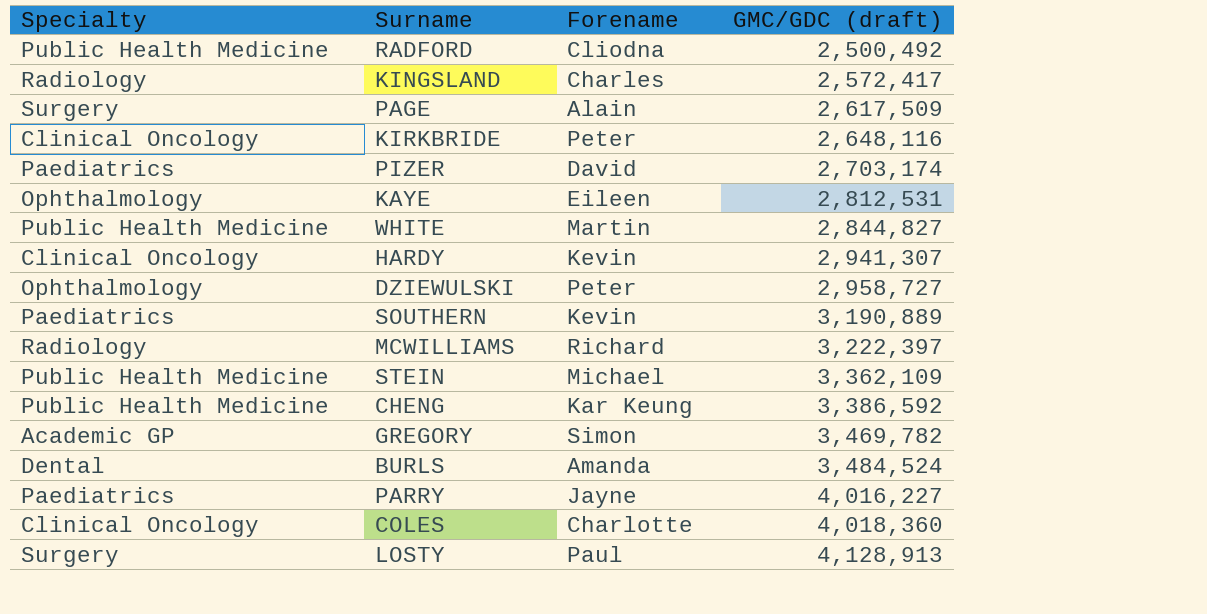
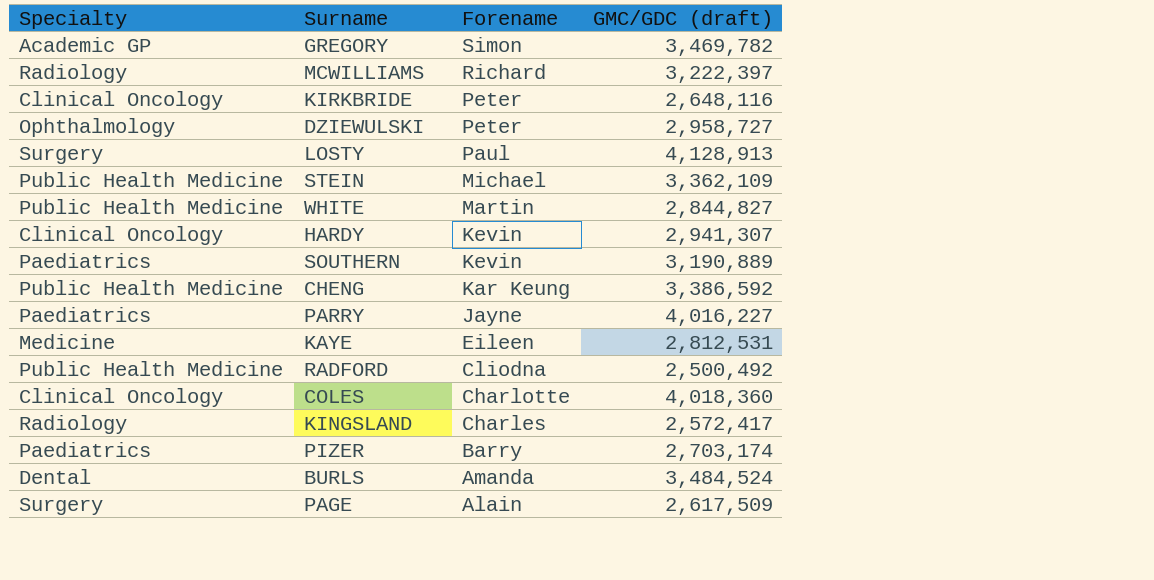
row order: GMC/GDC (draft) ascending -> Forename descending
KAYE | Specialty: Ophthalmology -> Medicine
PIZER | Forename: David -> Barry

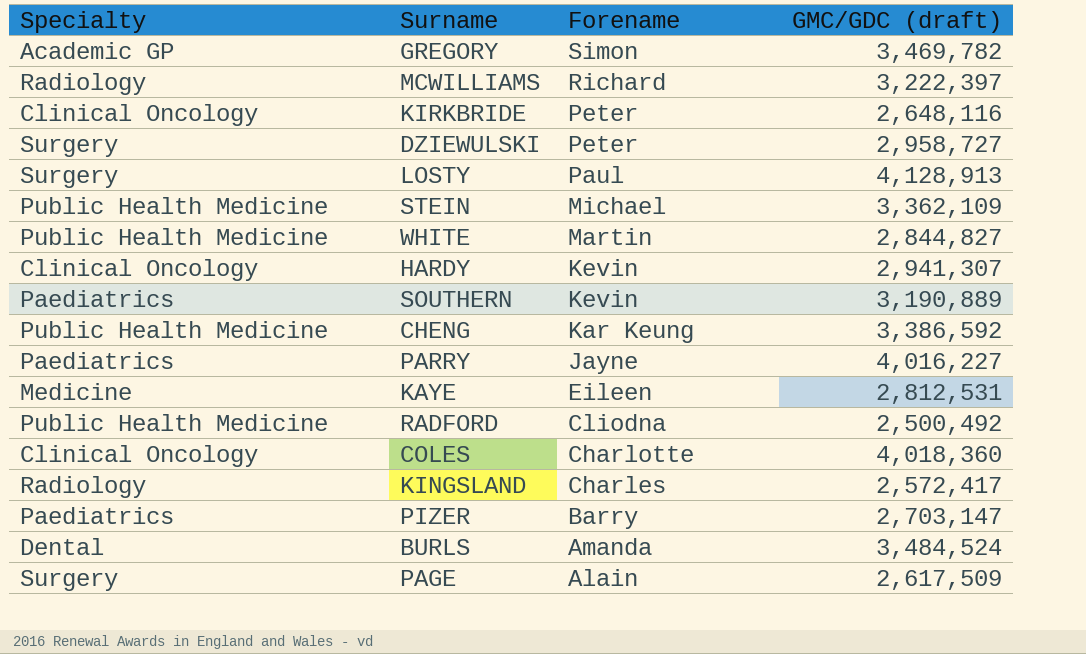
DZIEWULSKI | Specialty: Ophthalmology -> Surgery
PIZER | GMC/GDC (draft): 2,703,174 -> 2,703,147

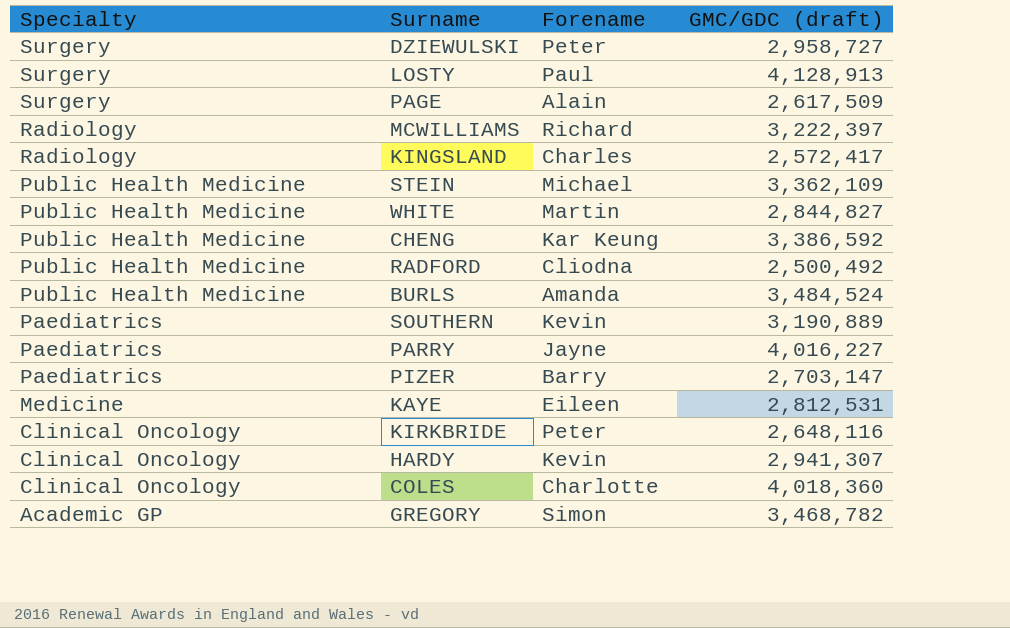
row order: Forename descending -> Specialty descending
BURLS | Specialty: Dental -> Public Health Medicine
GREGORY | GMC/GDC (draft): 3,469,782 -> 3,468,782

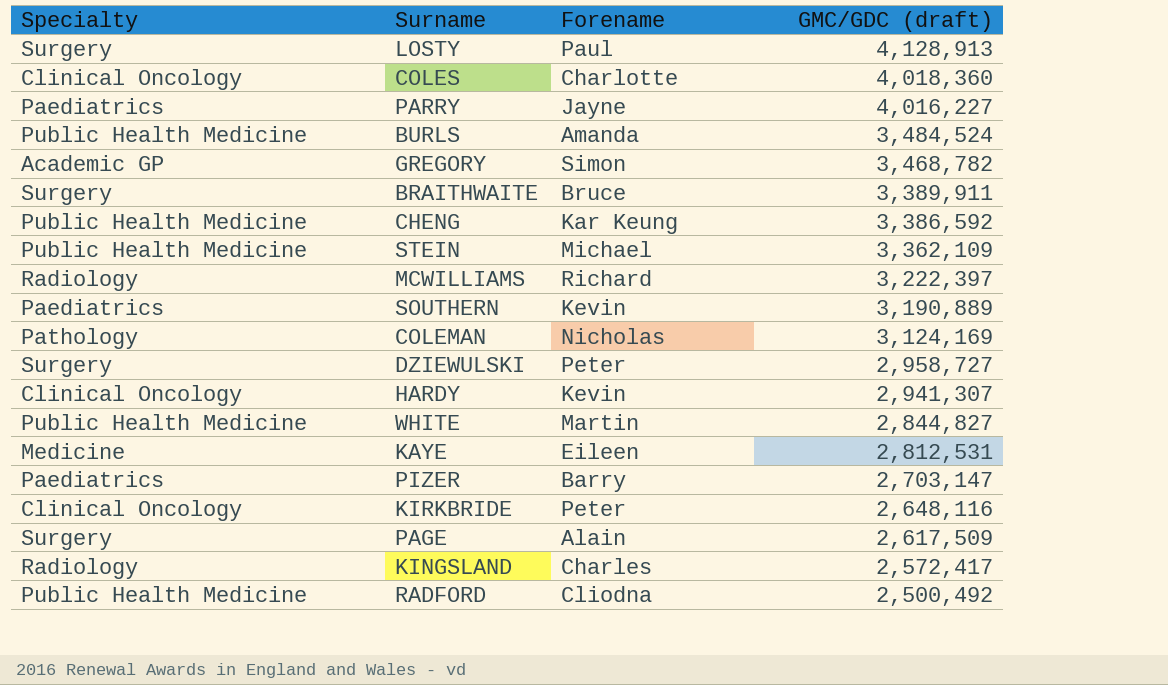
row order: Specialty descending -> GMC/GDC (draft) descending
row BRAITHWAITE: none -> Surgery | Bruce | 3,389,911
row COLEMAN: none -> Pathology | Nicholas | 3,124,169

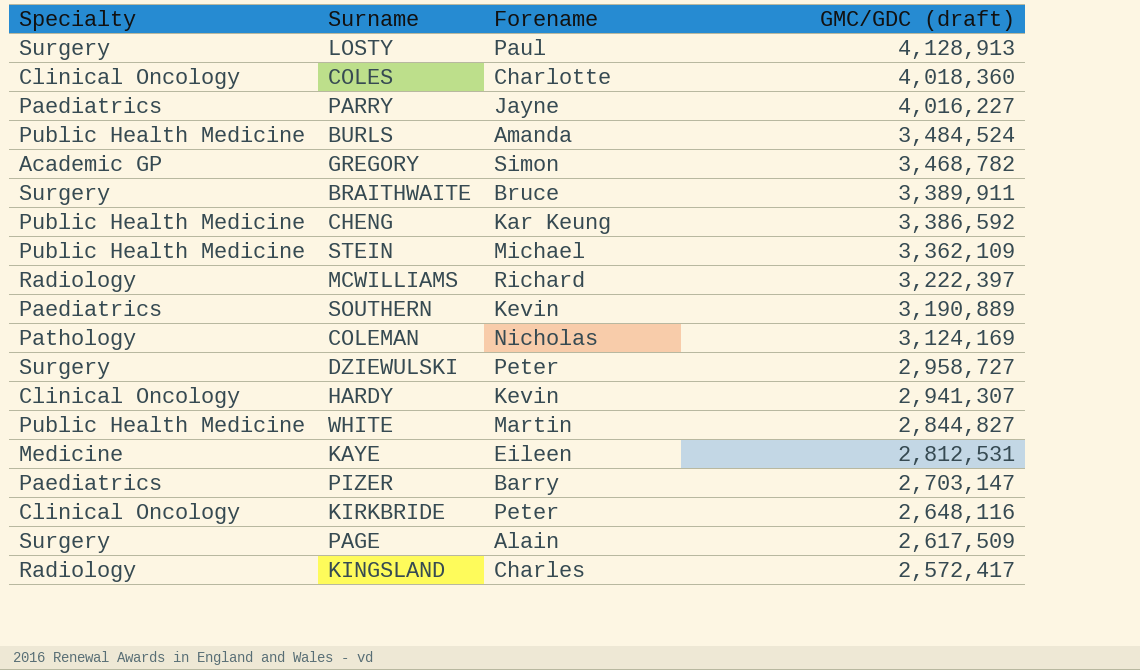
row RADFORD: Public Health Medicine | Cliodna | 2,500,492 -> none

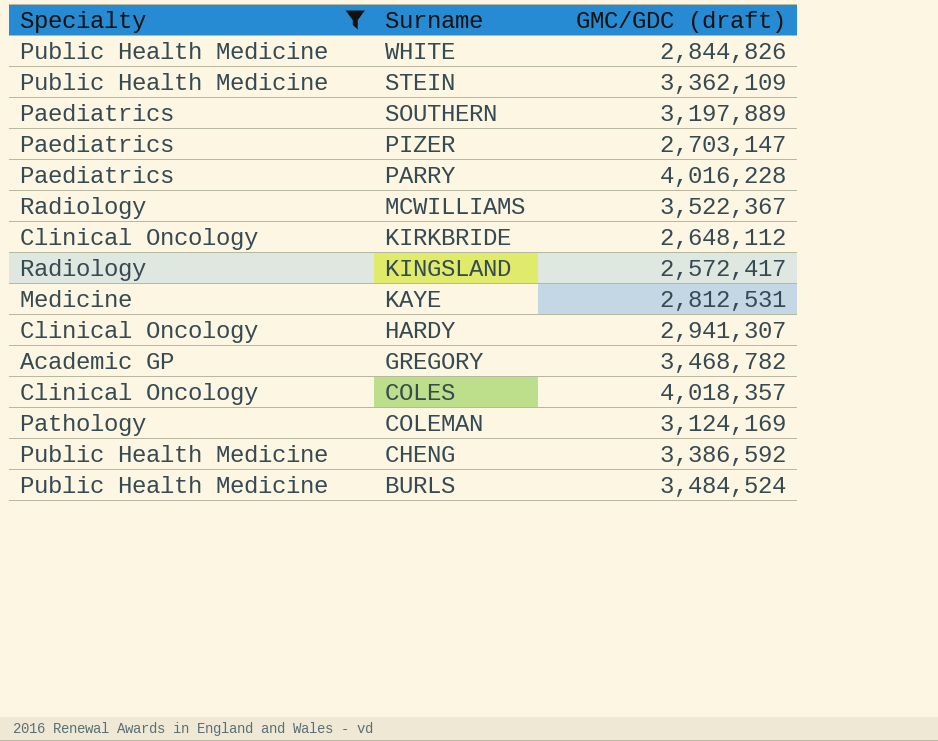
filter: none -> Specialty != Surgery
row order: GMC/GDC (draft) descending -> Surname descending
column Forename | position: 3 -> none
WHITE | GMC/GDC (draft): 2,844,827 -> 2,844,826
SOUTHERN | GMC/GDC (draft): 3,190,889 -> 3,197,889
PARRY | GMC/GDC (draft): 4,016,227 -> 4,016,228
MCWILLIAMS | GMC/GDC (draft): 3,222,397 -> 3,522,367
KIRKBRIDE | GMC/GDC (draft): 2,648,116 -> 2,648,112
COLES | GMC/GDC (draft): 4,018,360 -> 4,018,357

